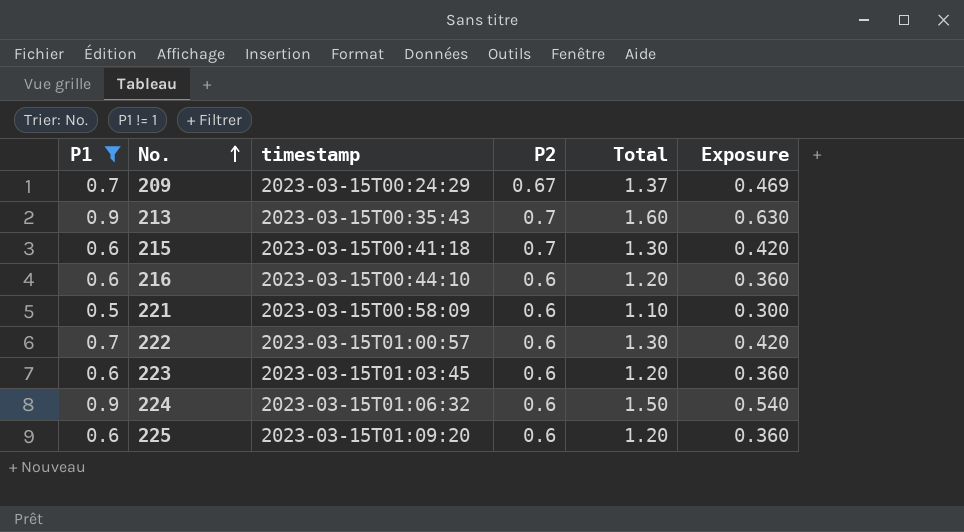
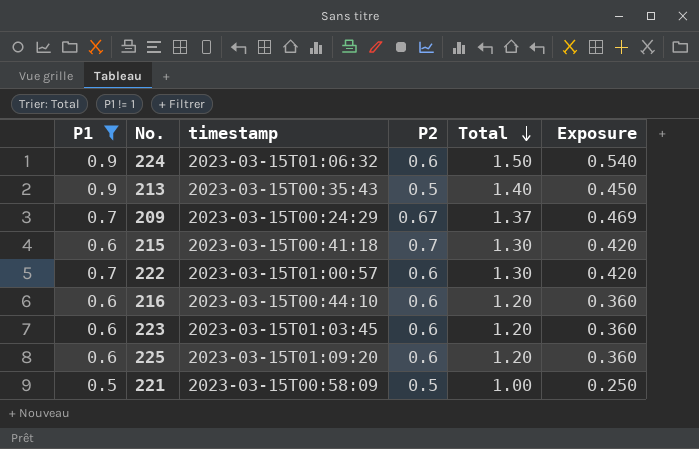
row order: No. ascending -> Total descending
213 | P2: 0.7 -> 0.5
213 | Total: 1.60 -> 1.40
213 | Exposure: 0.630 -> 0.450
221 | P2: 0.6 -> 0.5
221 | Total: 1.10 -> 1.00
221 | Exposure: 0.300 -> 0.250

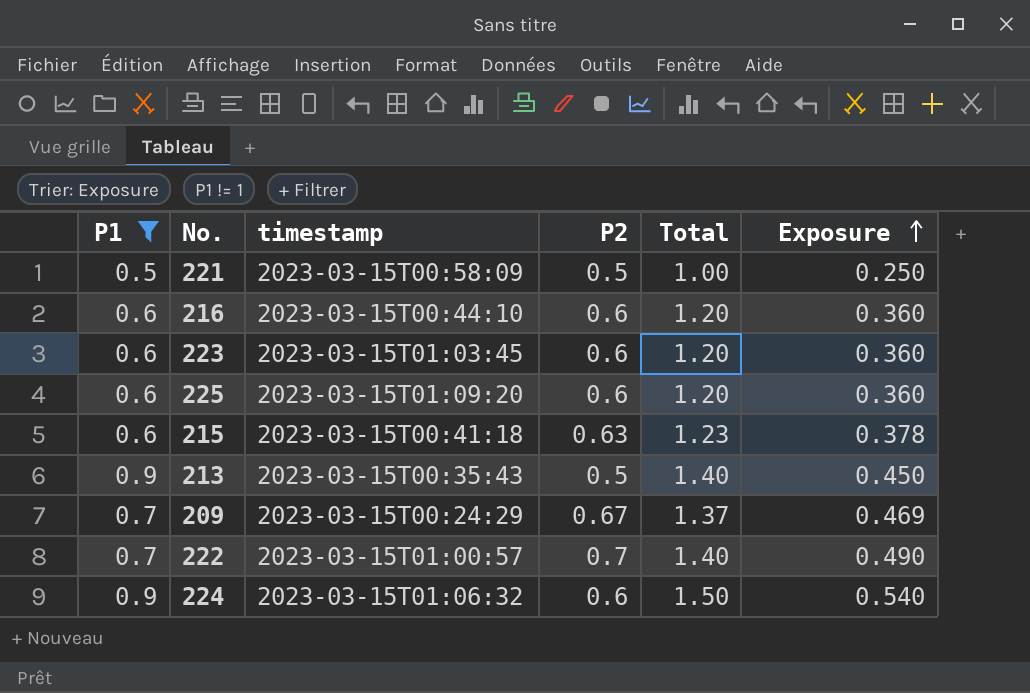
row order: Total descending -> Exposure ascending
215 | P2: 0.7 -> 0.63
215 | Total: 1.30 -> 1.23
215 | Exposure: 0.420 -> 0.378
222 | P2: 0.6 -> 0.7
222 | Total: 1.30 -> 1.40
222 | Exposure: 0.420 -> 0.490

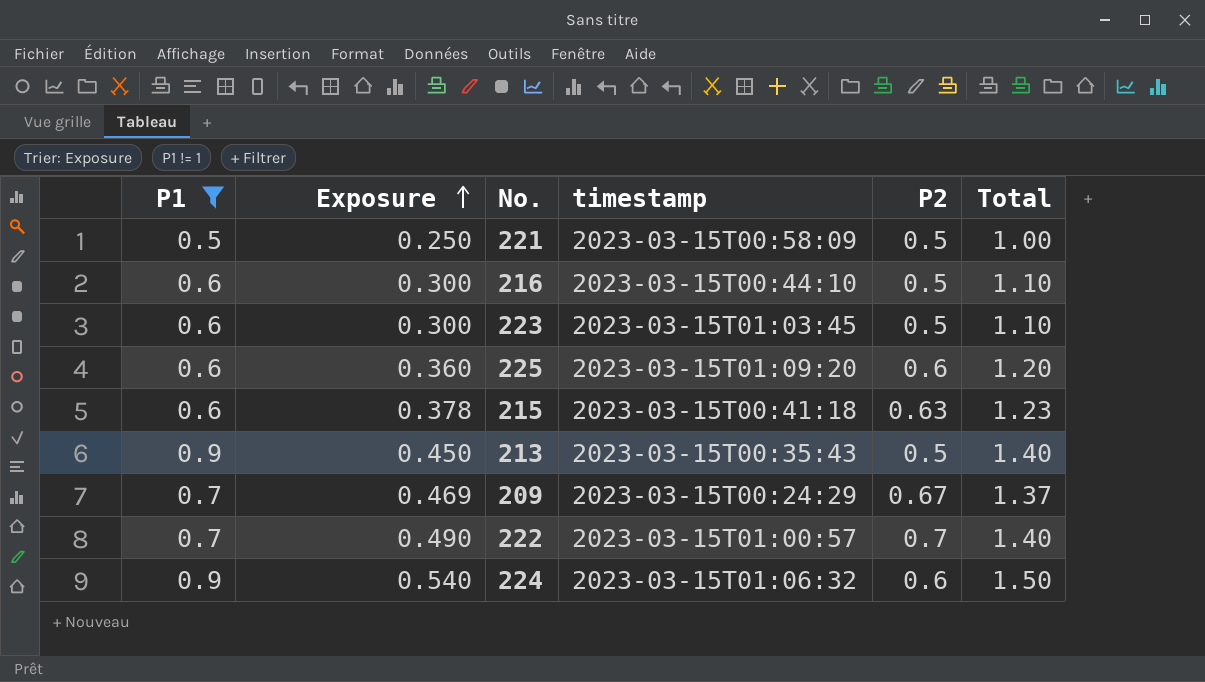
column Exposure | position: 6 -> 2
216 | Exposure: 0.360 -> 0.300
216 | P2: 0.6 -> 0.5
216 | Total: 1.20 -> 1.10
223 | Exposure: 0.360 -> 0.300
223 | P2: 0.6 -> 0.5
223 | Total: 1.20 -> 1.10

